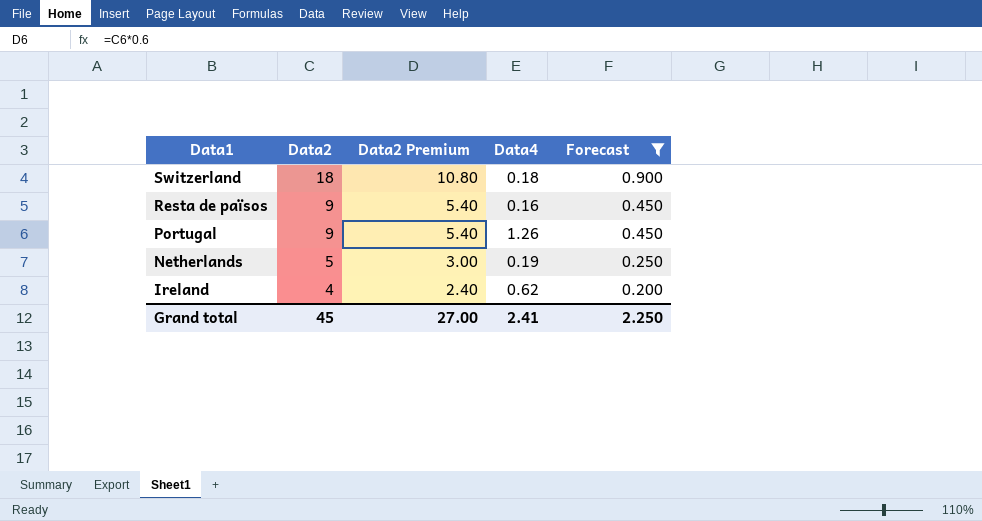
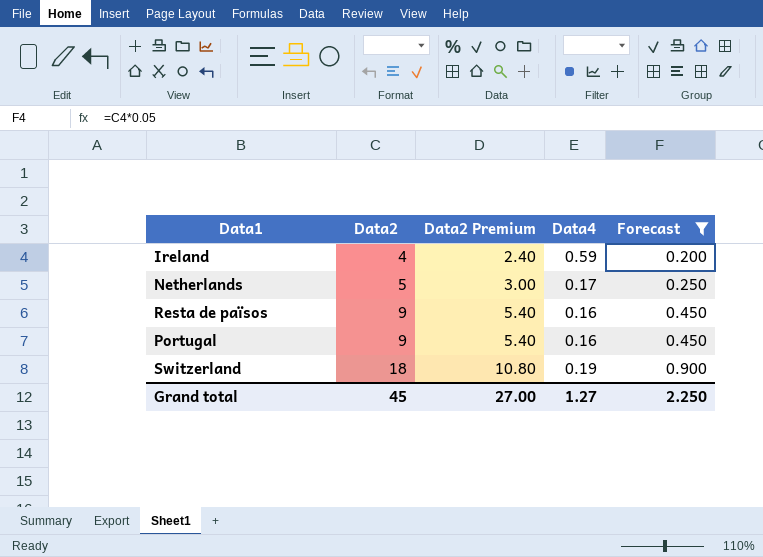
row order: Data1 descending -> Data2 ascending
Ireland | Data4: 0.62 -> 0.59
Netherlands | Data4: 0.19 -> 0.17
Portugal | Data4: 1.26 -> 0.16
Switzerland | Data4: 0.18 -> 0.19
Grand total | Data4: 2.41 -> 1.27

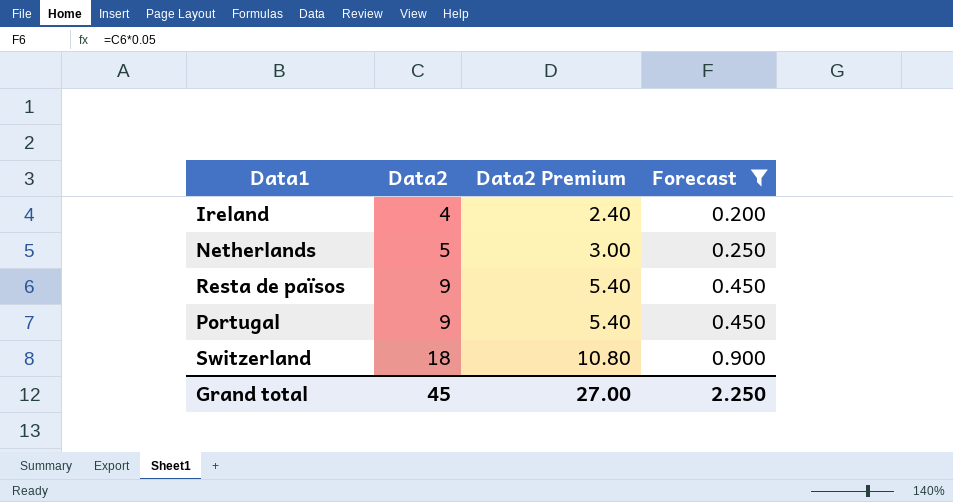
column Data4 | position: 4 -> none

